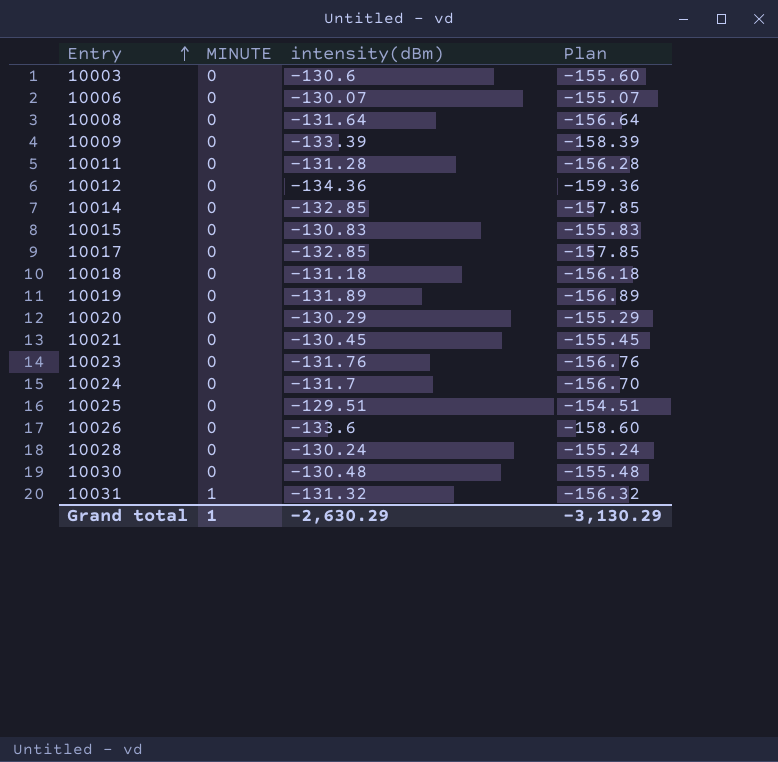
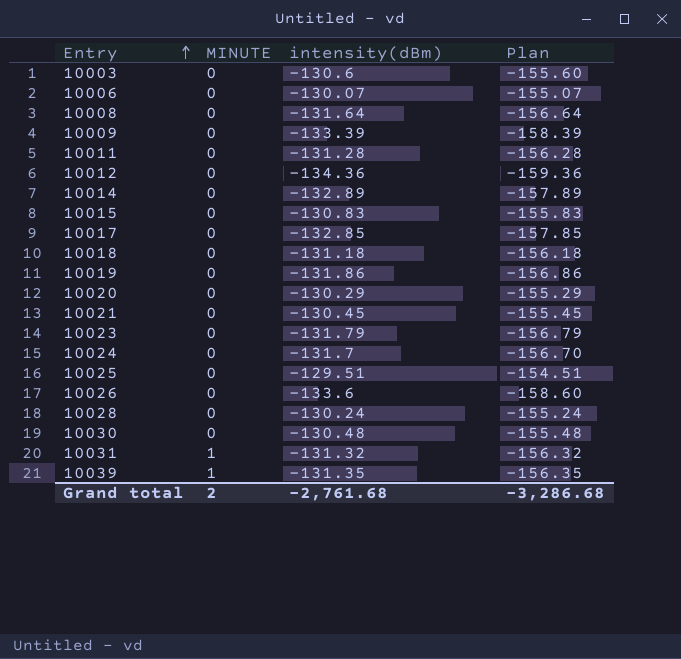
10014 | intensity(dBm): -132.85 -> -132.89
10014 | Plan: -157.85 -> -157.89
10019 | intensity(dBm): -131.89 -> -131.86
10019 | Plan: -156.89 -> -156.86
10023 | intensity(dBm): -131.76 -> -131.79
10023 | Plan: -156.76 -> -156.79
row 10039: none -> 1 | -131.35 | -156.35
Grand total | MINUTE: 1 -> 2
Grand total | intensity(dBm): -2,630.29 -> -2,761.68
Grand total | Plan: -3,130.29 -> -3,286.68

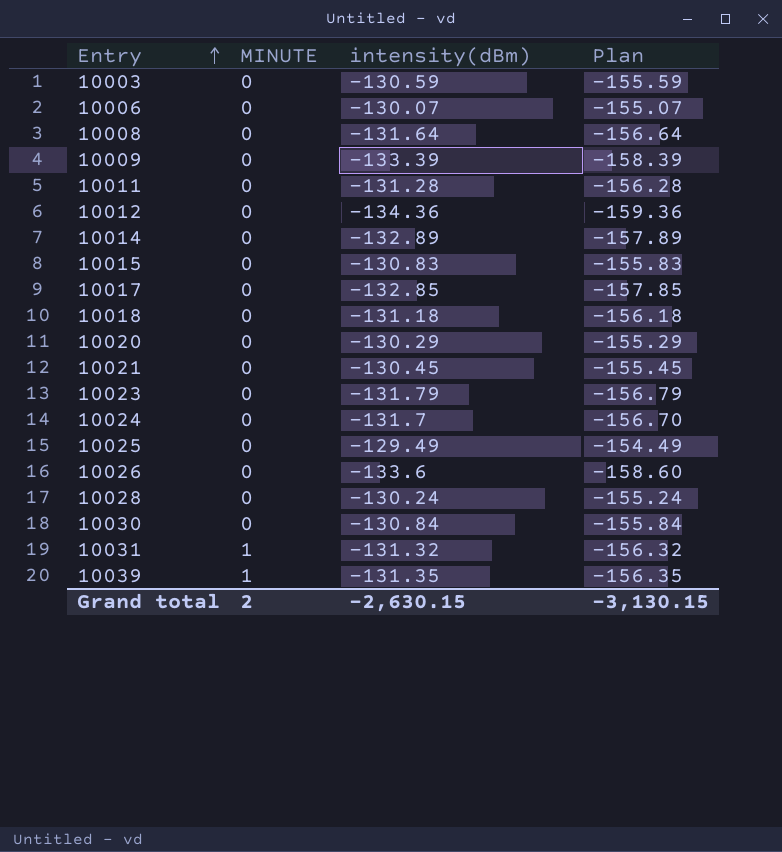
row 10019: 0 | -131.86 | -156.86 -> none
10003 | intensity(dBm): -130.6 -> -130.59
10003 | Plan: -155.60 -> -155.59
10025 | intensity(dBm): -129.51 -> -129.49
10025 | Plan: -154.51 -> -154.49
10030 | intensity(dBm): -130.48 -> -130.84
10030 | Plan: -155.48 -> -155.84
Grand total | intensity(dBm): -2,761.68 -> -2,630.15
Grand total | Plan: -3,286.68 -> -3,130.15

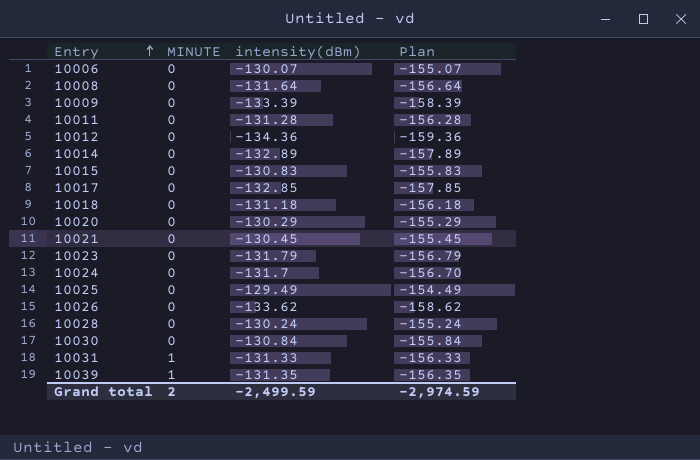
row 10003: 0 | -130.59 | -155.59 -> none
10026 | intensity(dBm): -133.6 -> -133.62
10026 | Plan: -158.60 -> -158.62
10031 | intensity(dBm): -131.32 -> -131.33
10031 | Plan: -156.32 -> -156.33
Grand total | intensity(dBm): -2,630.15 -> -2,499.59
Grand total | Plan: -3,130.15 -> -2,974.59

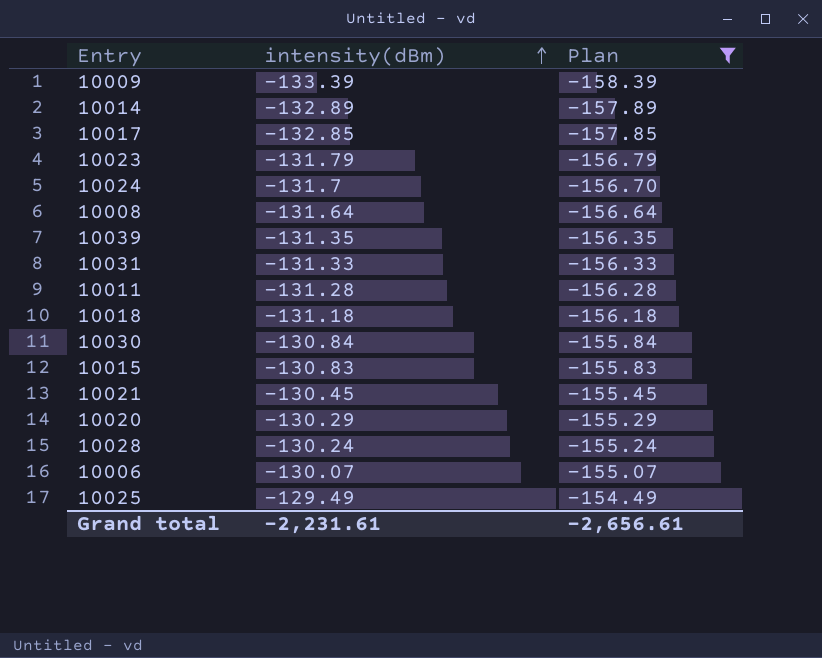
filter: none -> Plan >= -158.39
row order: Entry ascending -> intensity(dBm) ascending
column MINUTE | position: 2 -> none
Grand total | intensity(dBm): -2,499.59 -> -2,231.61
Grand total | Plan: -2,974.59 -> -2,656.61

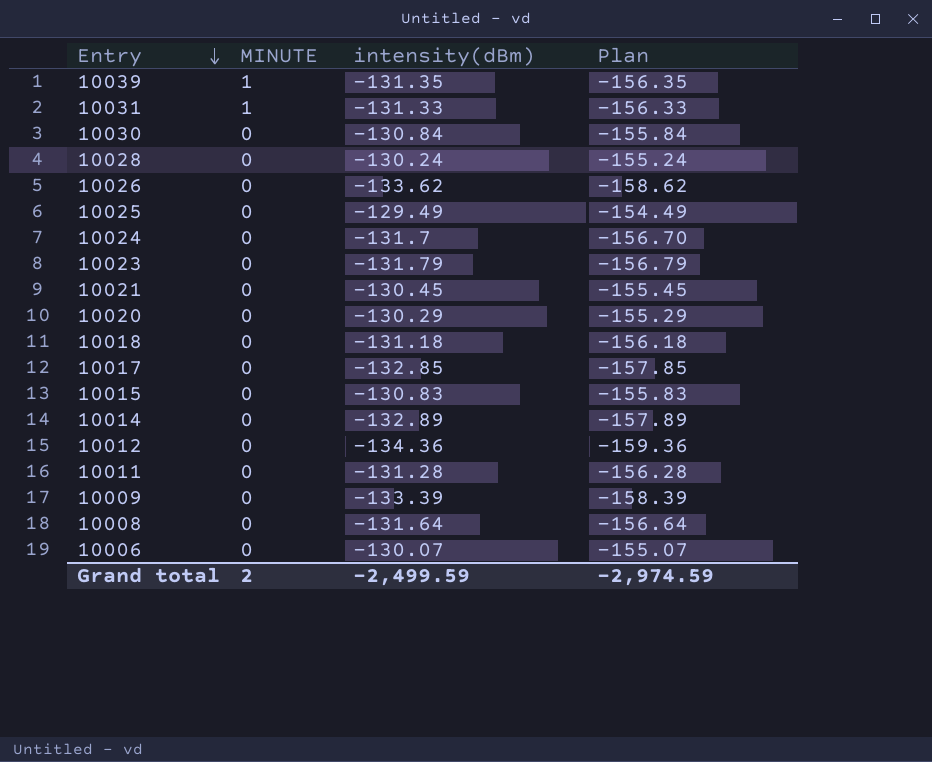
filter: Plan >= -158.39 -> none
row order: intensity(dBm) ascending -> Entry descending
column MINUTE | position: none -> 2
Grand total | intensity(dBm): -2,231.61 -> -2,499.59
Grand total | Plan: -2,656.61 -> -2,974.59

